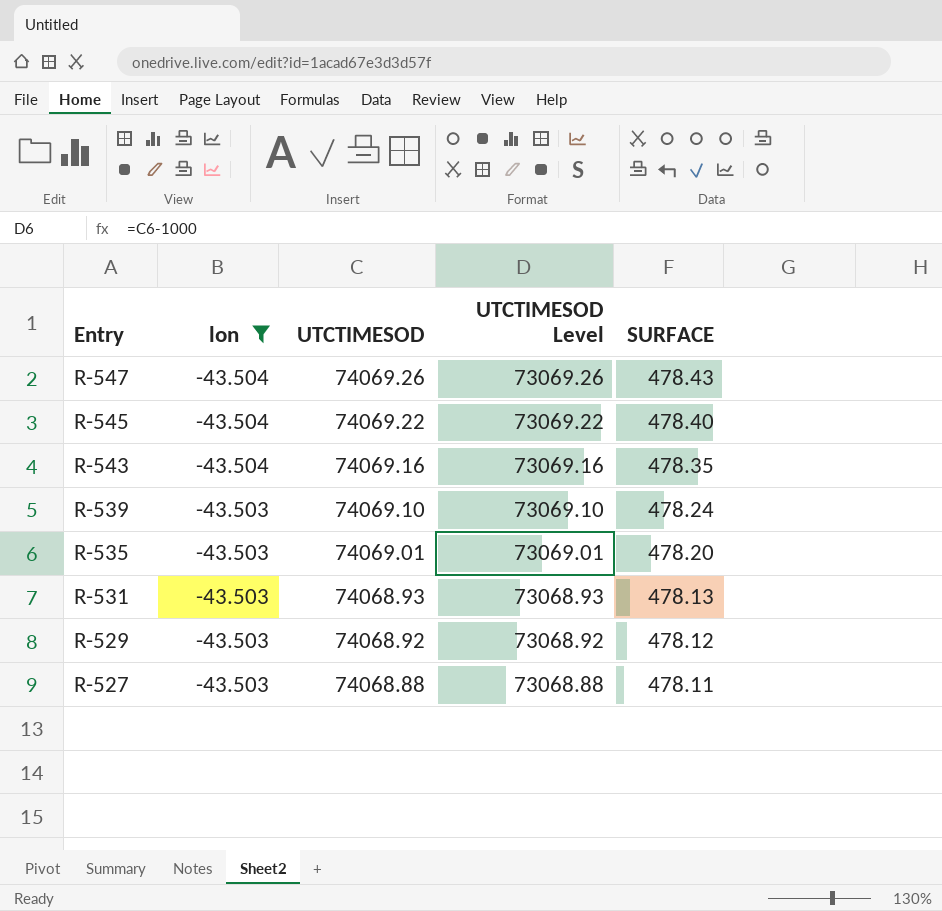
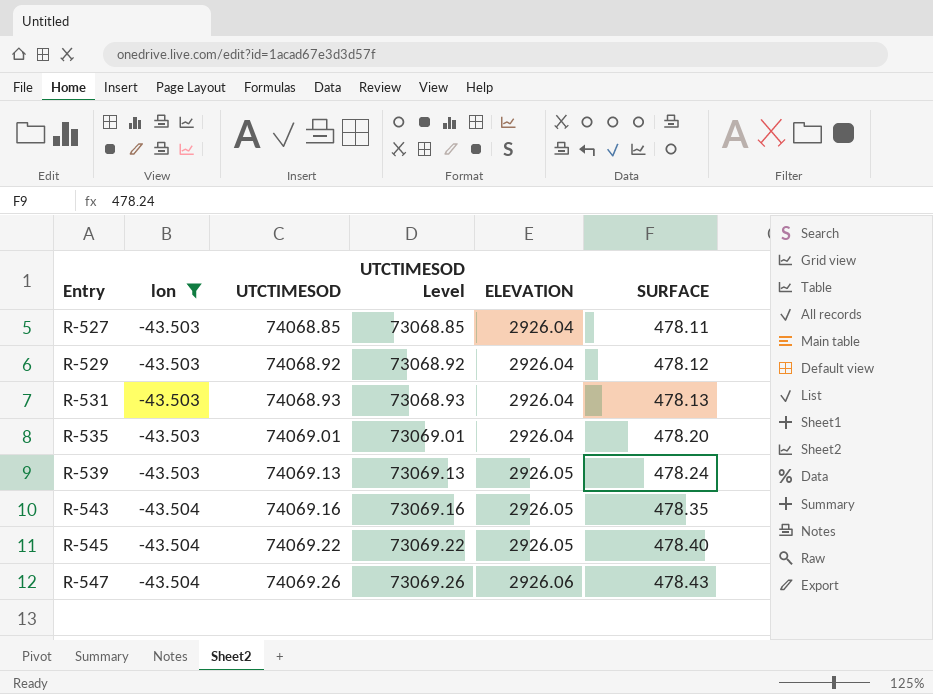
row order: Entry descending -> Entry ascending
column ELEVATION | position: none -> 5
R-527 | UTCTIMESOD: 74068.88 -> 74068.85
R-527 | UTCTIMESOD Level: 73068.88 -> 73068.85
R-539 | UTCTIMESOD: 74069.10 -> 74069.13
R-539 | UTCTIMESOD Level: 73069.10 -> 73069.13

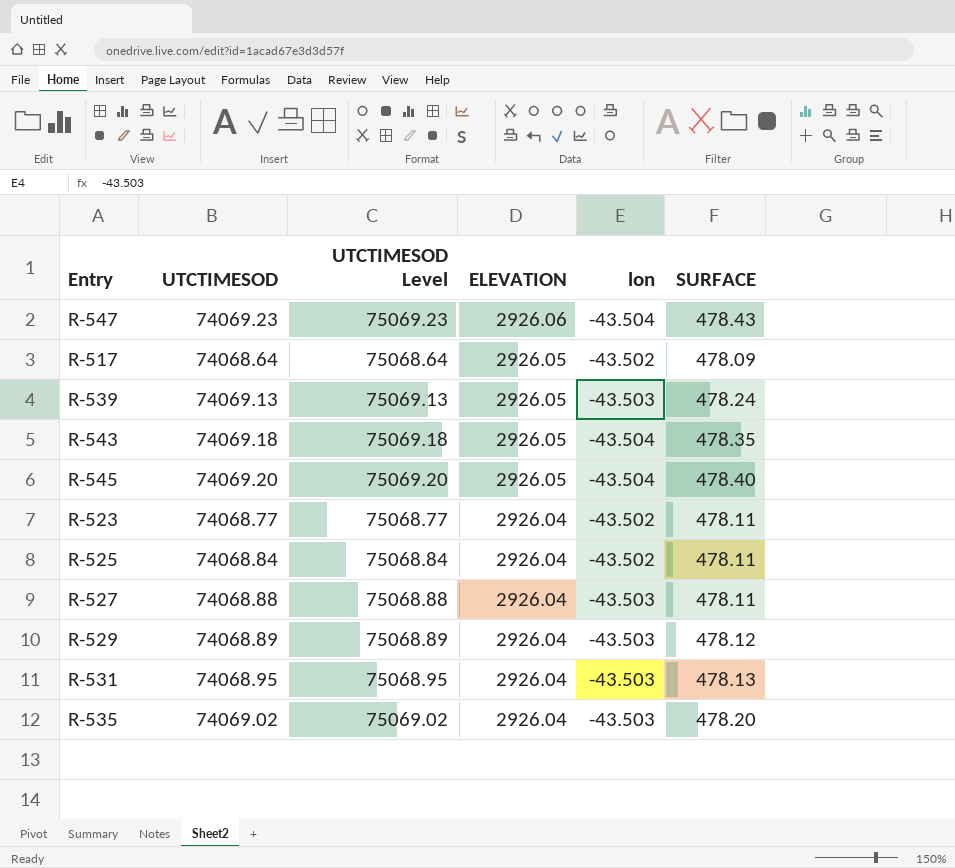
filter: lon != -43.502 -> none
row order: Entry ascending -> ELEVATION descending
column UTCTIMESOD Level | formula: [UTCTIMESOD] - 1000 -> [UTCTIMESOD] + 1000
column lon | position: 2 -> 5
R-547 | UTCTIMESOD: 74069.26 -> 74069.23
R-543 | UTCTIMESOD: 74069.16 -> 74069.18
R-545 | UTCTIMESOD: 74069.22 -> 74069.20
R-527 | UTCTIMESOD: 74068.85 -> 74068.88
R-529 | UTCTIMESOD: 74068.92 -> 74068.89
R-531 | UTCTIMESOD: 74068.93 -> 74068.95
R-535 | UTCTIMESOD: 74069.01 -> 74069.02

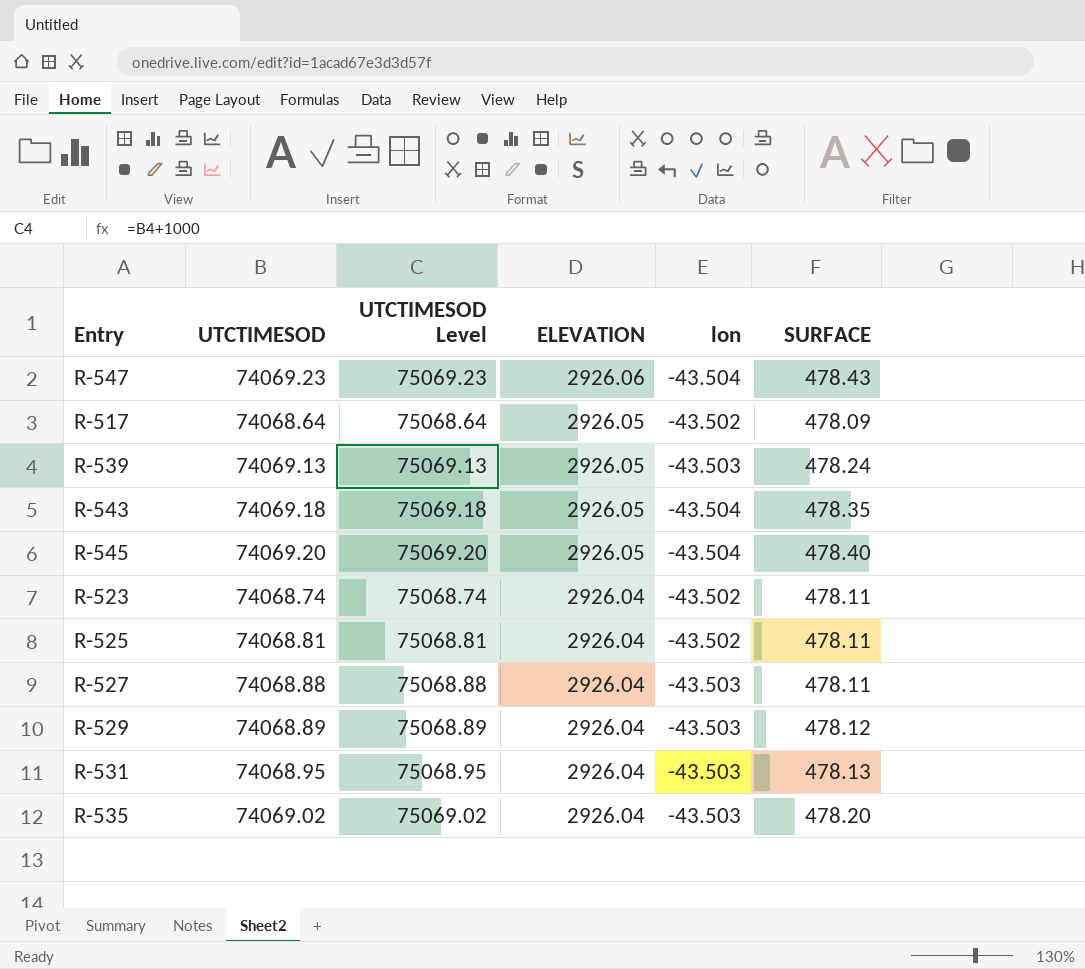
R-523 | UTCTIMESOD: 74068.77 -> 74068.74
R-523 | UTCTIMESOD Level: 75068.77 -> 75068.74
R-525 | UTCTIMESOD: 74068.84 -> 74068.81
R-525 | UTCTIMESOD Level: 75068.84 -> 75068.81

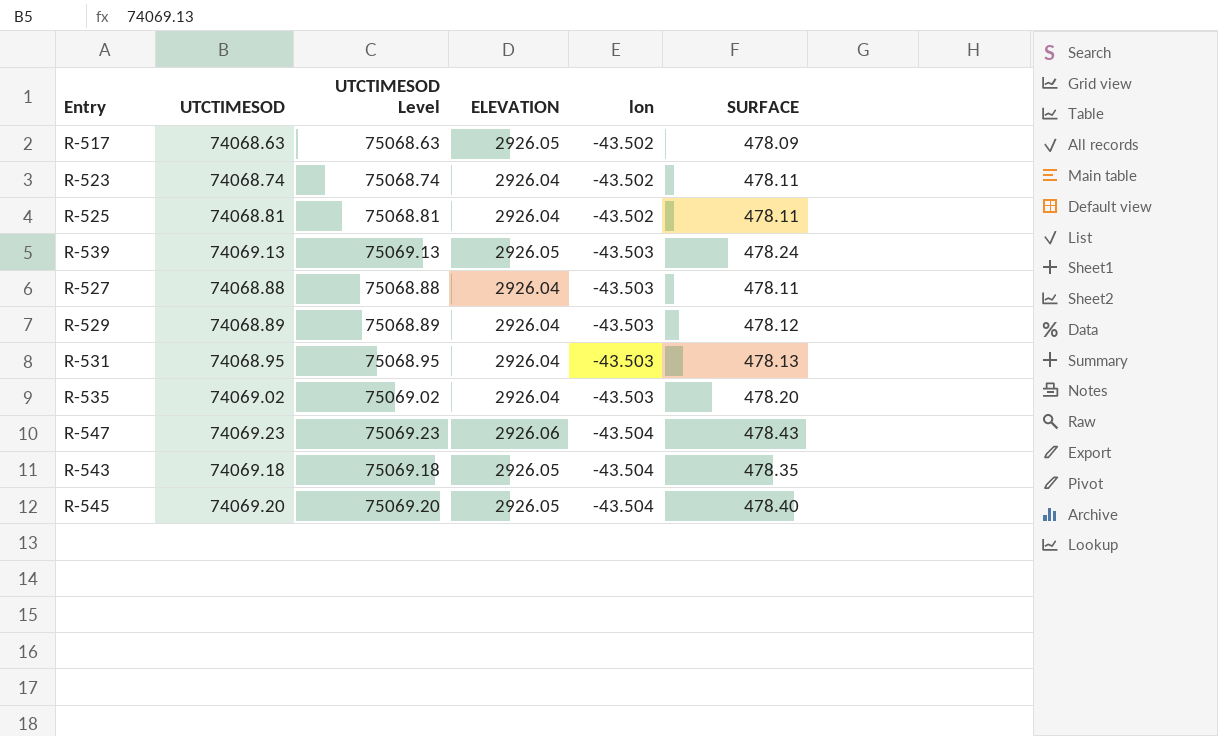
row order: ELEVATION descending -> lon descending
R-517 | UTCTIMESOD: 74068.64 -> 74068.63
R-517 | UTCTIMESOD Level: 75068.64 -> 75068.63

